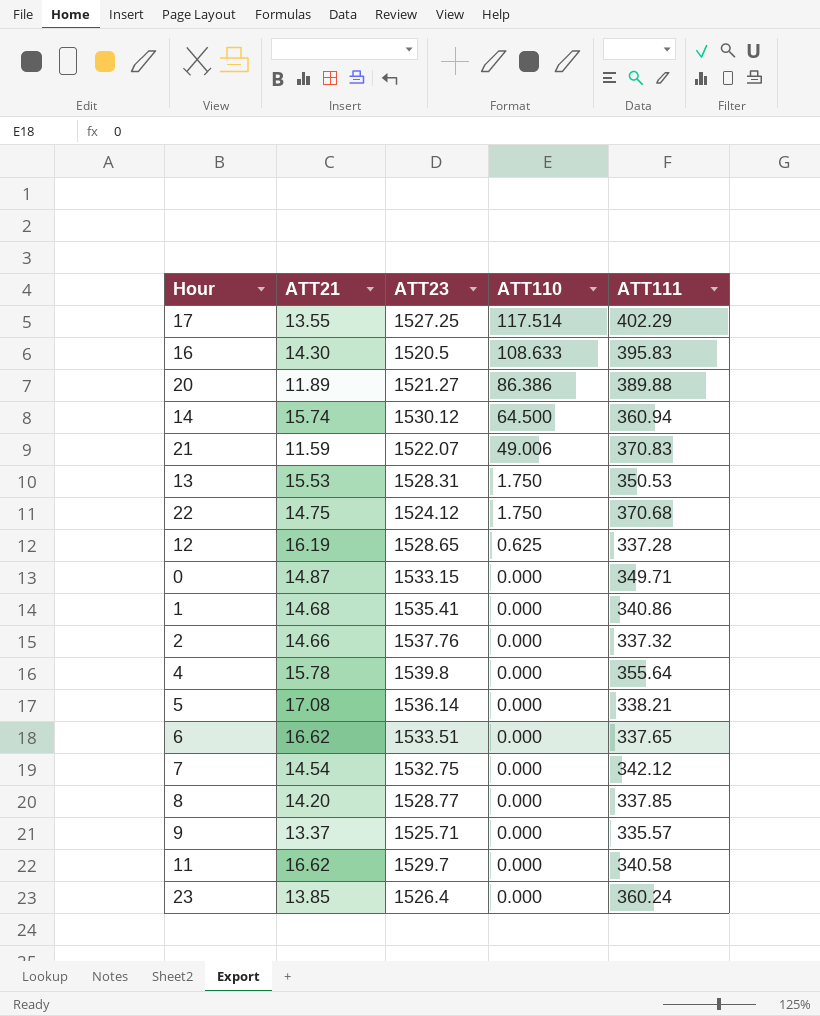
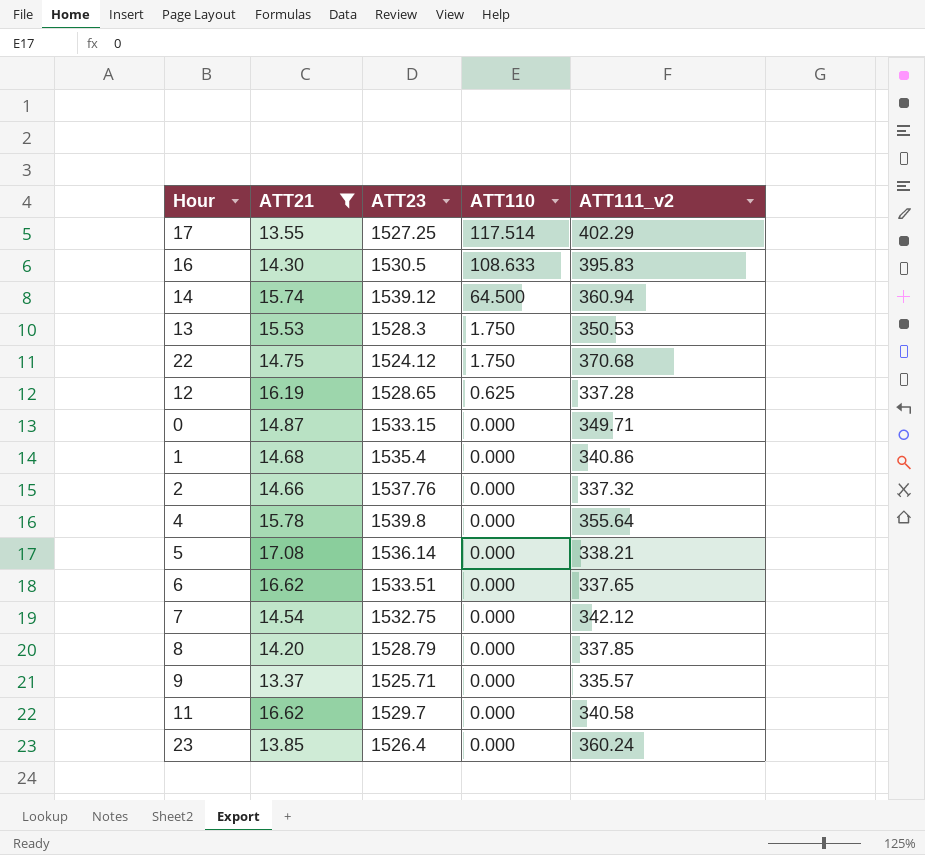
filter: none -> ATT21 >= 13.37
column name: ATT111 -> ATT111_v2
16 | ATT23: 1520.5 -> 1530.5
14 | ATT23: 1530.12 -> 1539.12
13 | ATT23: 1528.31 -> 1528.3
1 | ATT23: 1535.41 -> 1535.4
8 | ATT23: 1528.77 -> 1528.79

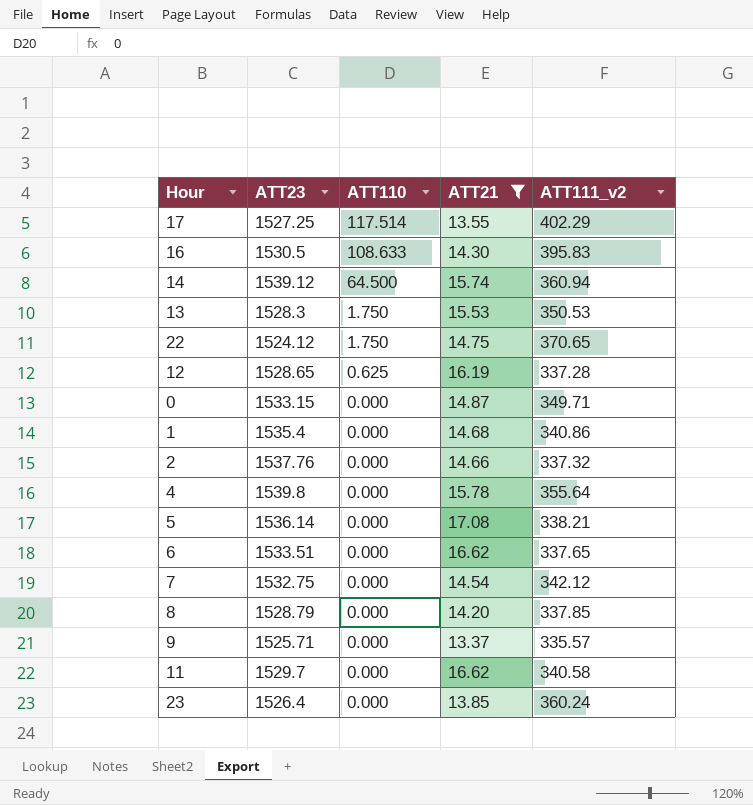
column ATT21 | position: 2 -> 4
22 | ATT111_v2: 370.68 -> 370.65

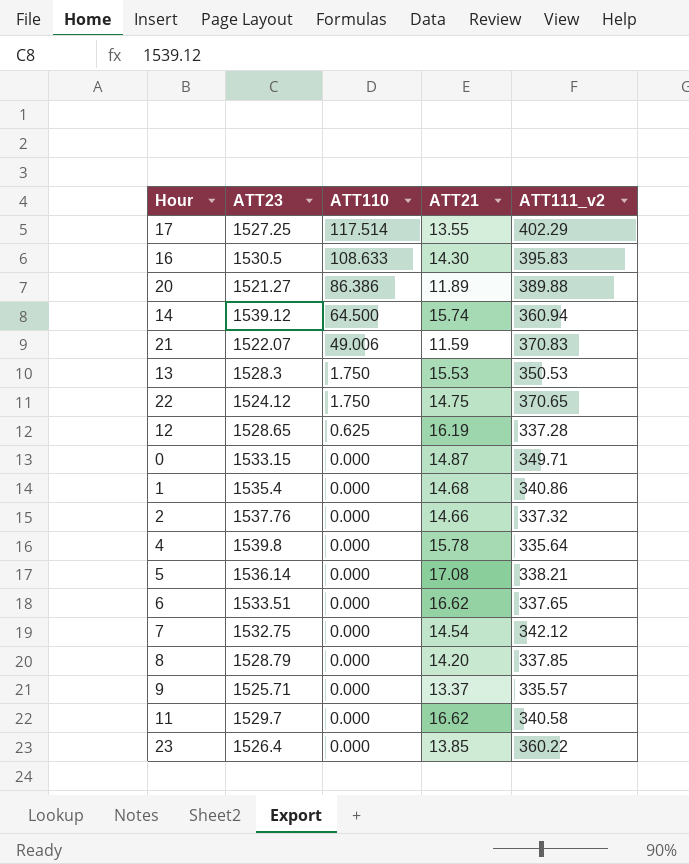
filter: ATT21 >= 13.37 -> none
4 | ATT111_v2: 355.64 -> 335.64
23 | ATT111_v2: 360.24 -> 360.22

